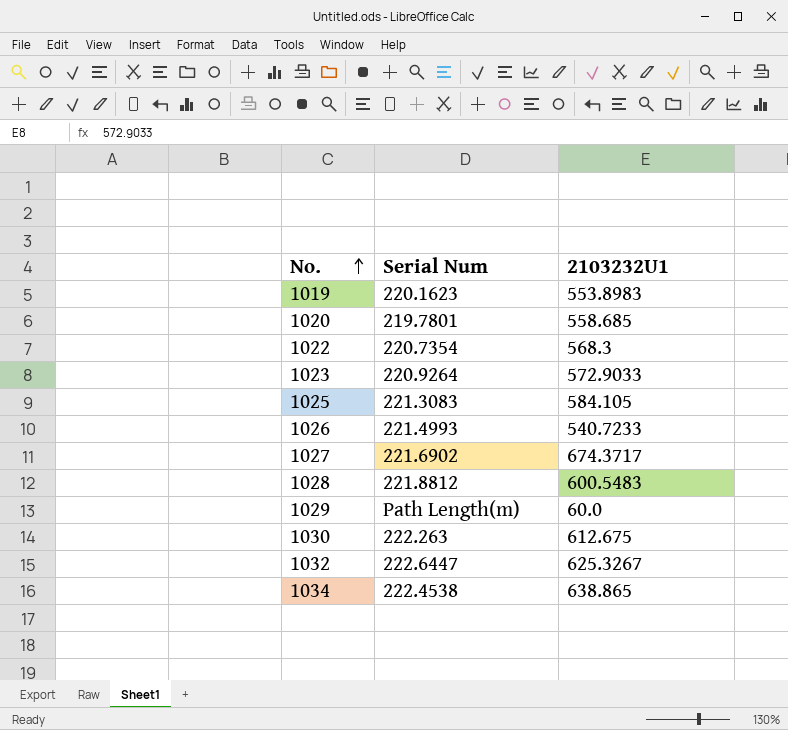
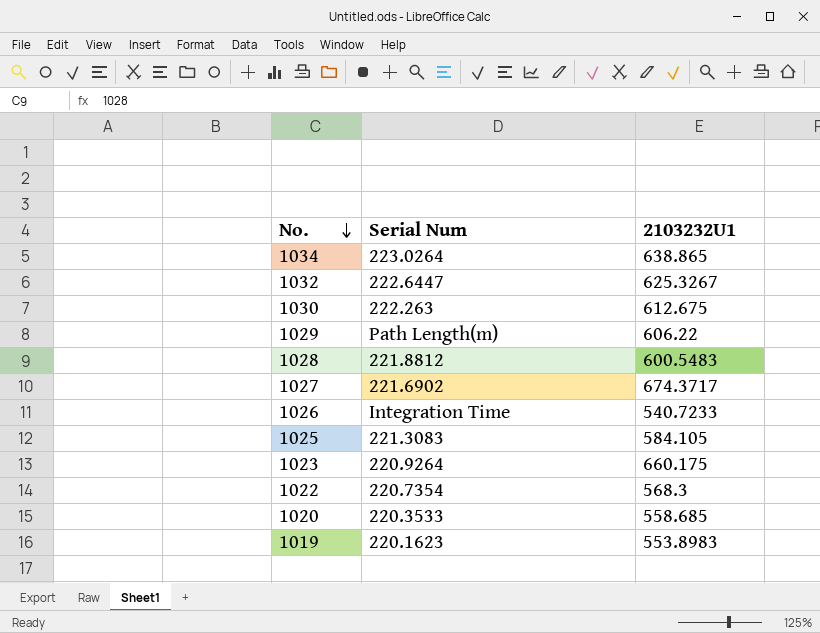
row order: No. ascending -> No. descending
1034 | Serial Num: 222.4538 -> 223.0264
1029 | 2103232U1: 60.0 -> 606.22
1026 | Serial Num: 221.4993 -> Integration Time
1023 | 2103232U1: 572.9033 -> 660.175
1020 | Serial Num: 219.7801 -> 220.3533

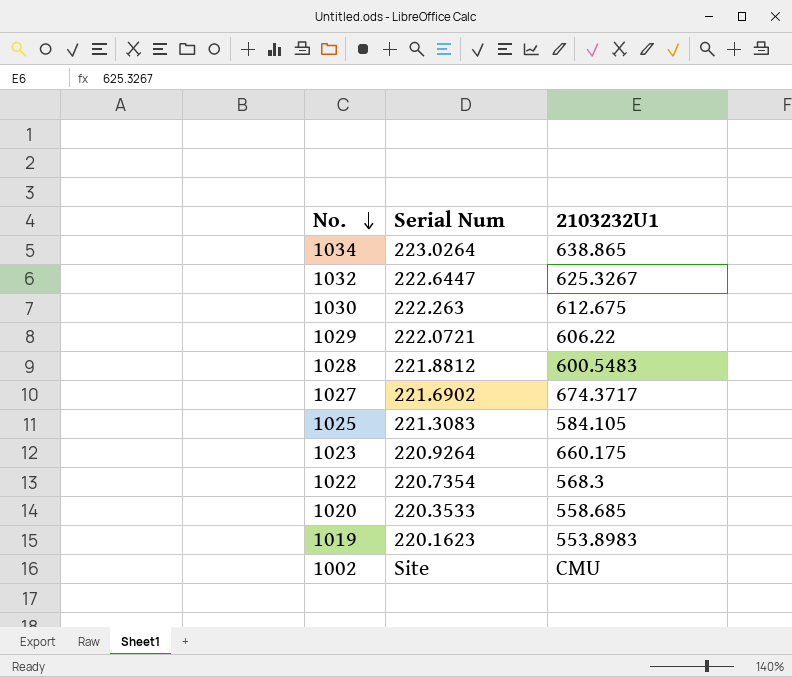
row 1026: Integration Time | 540.7233 -> none
1029 | Serial Num: Path Length(m) -> 222.0721
row 1002: none -> Site | CMU

